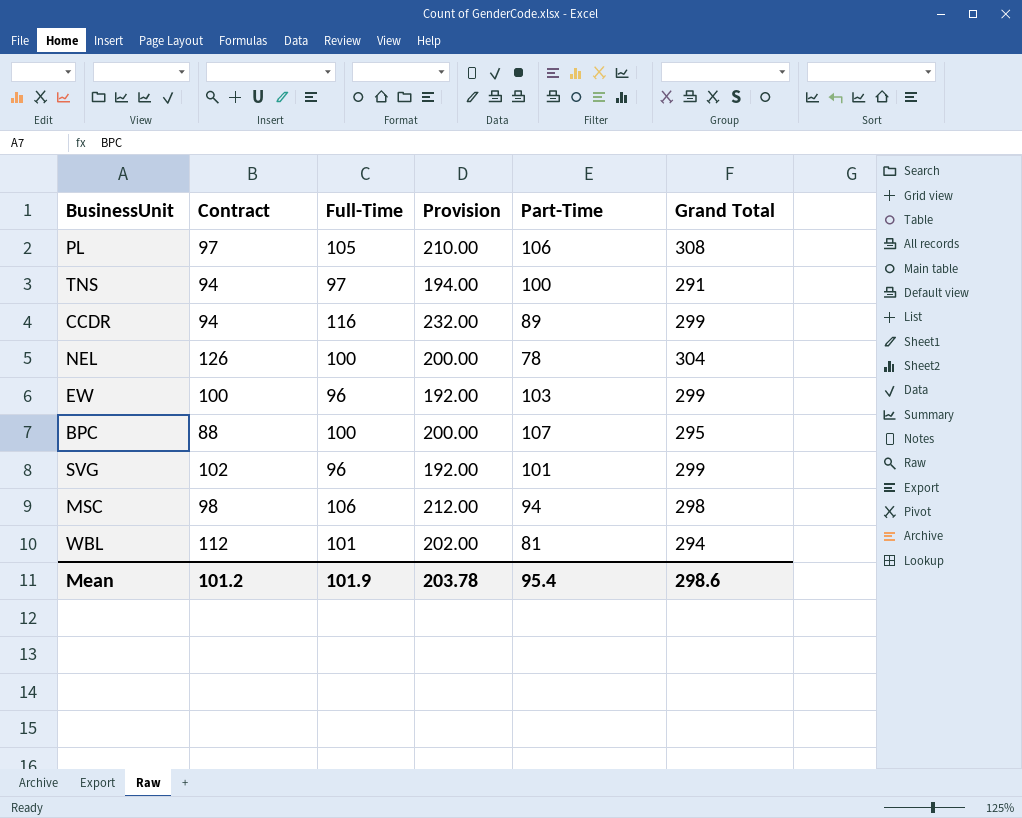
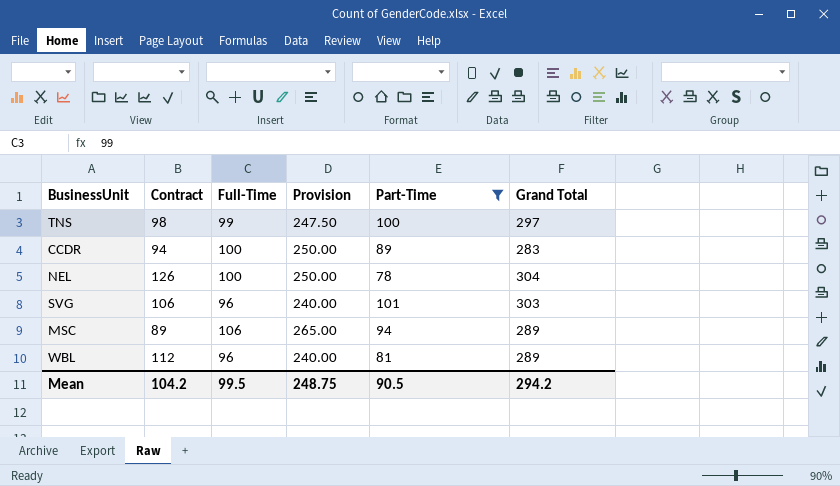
filter: none -> Part-Time <= 101
column Provision | formula: [Full-Time] * 2 -> [Full-Time] * 2.5
TNS | Contract: 94 -> 98
TNS | Full-Time: 97 -> 99
TNS | Grand Total: 291 -> 297
CCDR | Full-Time: 116 -> 100
CCDR | Grand Total: 299 -> 283
SVG | Contract: 102 -> 106
SVG | Grand Total: 299 -> 303
MSC | Contract: 98 -> 89
MSC | Grand Total: 298 -> 289
WBL | Full-Time: 101 -> 96
WBL | Grand Total: 294 -> 289
Mean | Contract: 101.2 -> 104.2
Mean | Full-Time: 101.9 -> 99.5
Mean | Provision: 203.78 -> 248.75
Mean | Part-Time: 95.4 -> 90.5
Mean | Grand Total: 298.6 -> 294.2

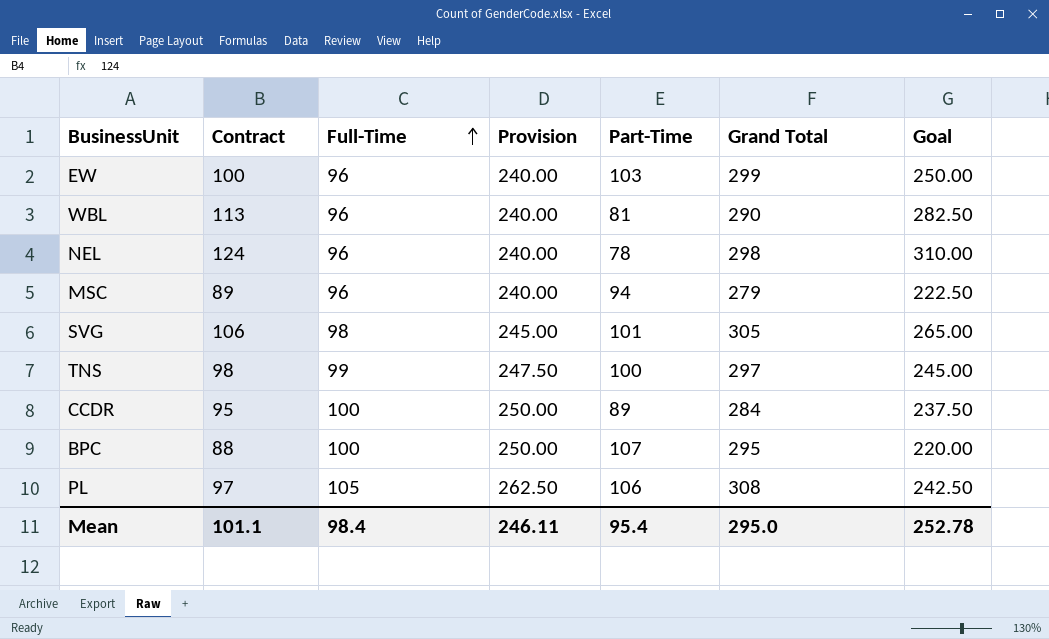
filter: Part-Time <= 101 -> none
row order: none -> Full-Time ascending
column Goal | formula: none -> [Contract] * 2.5
WBL | Contract: 112 -> 113
WBL | Grand Total: 289 -> 290
NEL | Contract: 126 -> 124
NEL | Full-Time: 100 -> 96
NEL | Provision: 250.00 -> 240.00
NEL | Grand Total: 304 -> 298
MSC | Full-Time: 106 -> 96
MSC | Provision: 265.00 -> 240.00
MSC | Grand Total: 289 -> 279
SVG | Full-Time: 96 -> 98
SVG | Provision: 240.00 -> 245.00
SVG | Grand Total: 303 -> 305
CCDR | Contract: 94 -> 95
CCDR | Grand Total: 283 -> 284
Mean | Contract: 104.2 -> 101.1
Mean | Full-Time: 99.5 -> 98.4
Mean | Provision: 248.75 -> 246.11
Mean | Part-Time: 90.5 -> 95.4
Mean | Grand Total: 294.2 -> 295.0

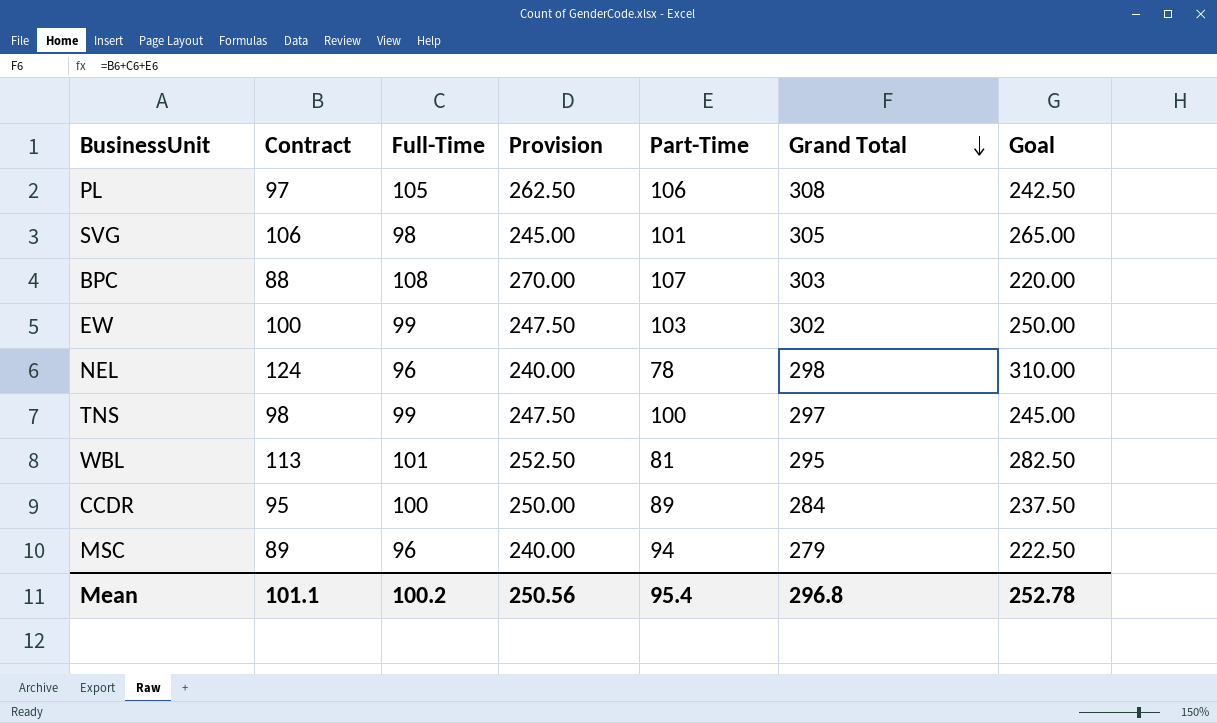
row order: Full-Time ascending -> Grand Total descending
BPC | Full-Time: 100 -> 108
BPC | Provision: 250.00 -> 270.00
BPC | Grand Total: 295 -> 303
EW | Full-Time: 96 -> 99
EW | Provision: 240.00 -> 247.50
EW | Grand Total: 299 -> 302
WBL | Full-Time: 96 -> 101
WBL | Provision: 240.00 -> 252.50
WBL | Grand Total: 290 -> 295
Mean | Full-Time: 98.4 -> 100.2
Mean | Provision: 246.11 -> 250.56
Mean | Grand Total: 295.0 -> 296.8

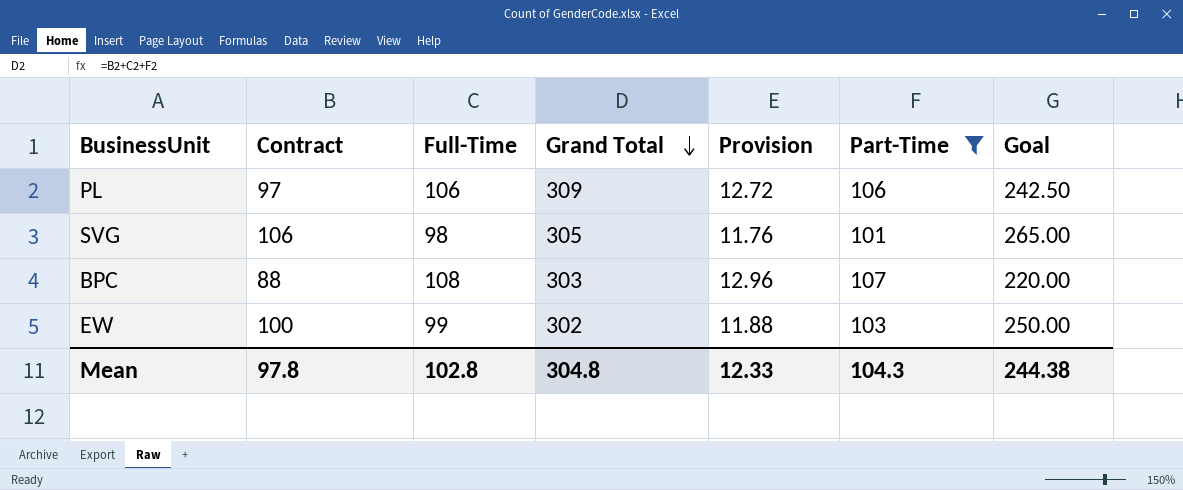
filter: none -> Part-Time >= 101
column Grand Total | position: 6 -> 4
column Provision | formula: [Full-Time] * 2.5 -> [Full-Time] * 0.12
PL | Full-Time: 105 -> 106
PL | Grand Total: 308 -> 309
Mean | Contract: 101.1 -> 97.8
Mean | Full-Time: 100.2 -> 102.8
Mean | Grand Total: 296.8 -> 304.8
Mean | Provision: 250.56 -> 12.33
Mean | Part-Time: 95.4 -> 104.3
Mean | Goal: 252.78 -> 244.38

